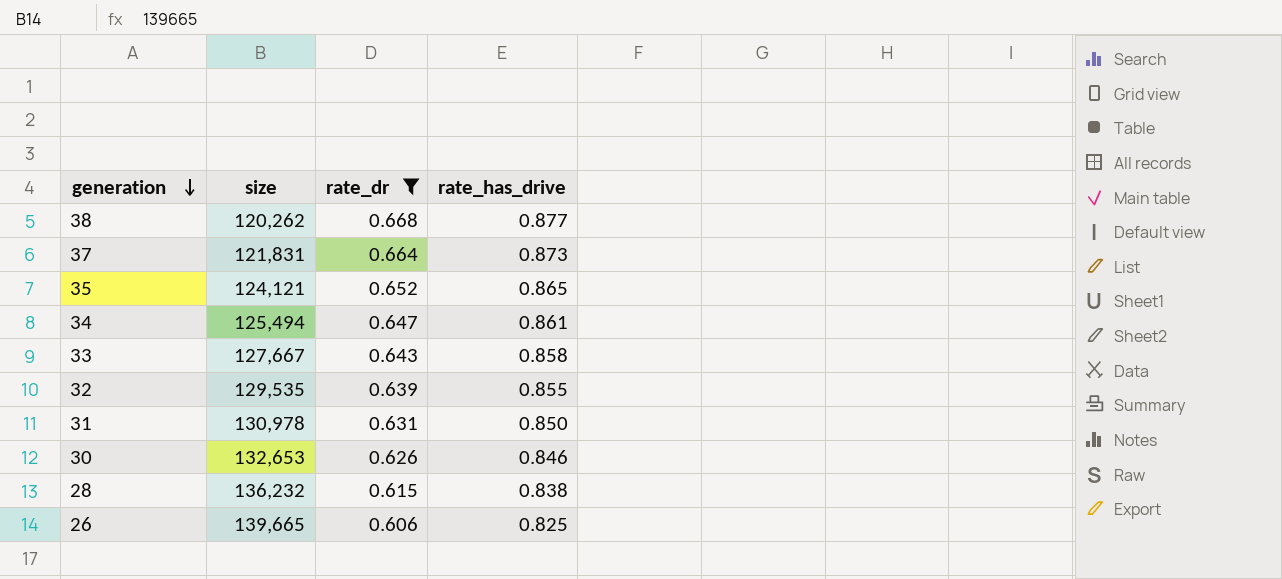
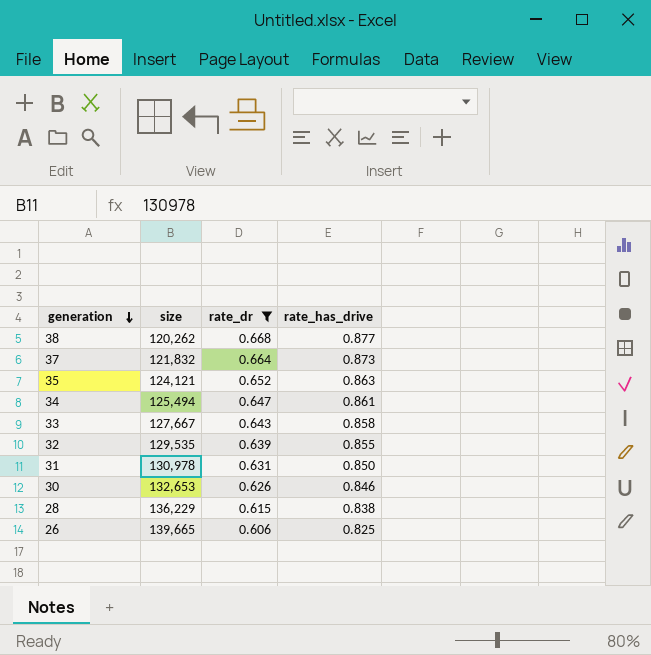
37 | size: 121,831 -> 121,832
35 | rate_has_drive: 0.865 -> 0.863
28 | size: 136,232 -> 136,229

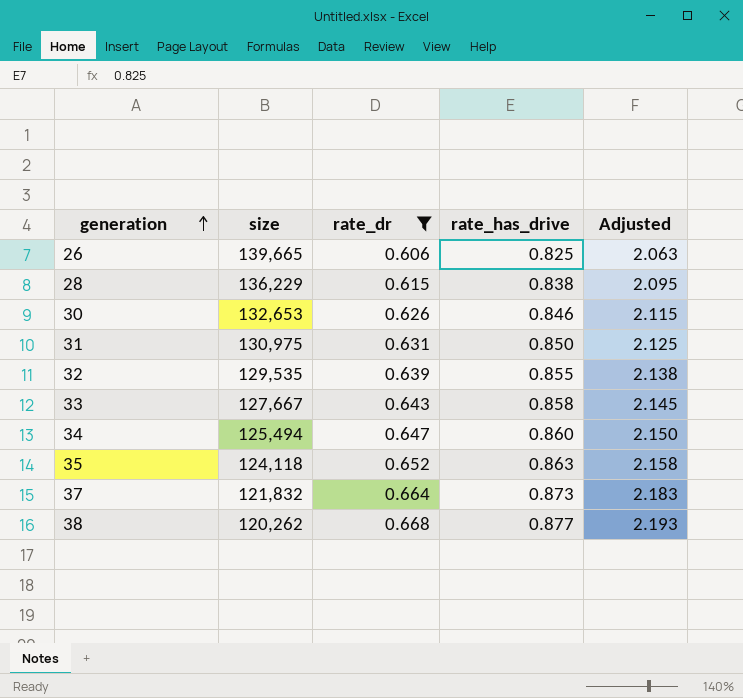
row order: generation descending -> generation ascending
column Adjusted | formula: none -> [rate_has_drive] * 2.5
31 | size: 130,978 -> 130,975
34 | rate_has_drive: 0.861 -> 0.860
35 | size: 124,121 -> 124,118

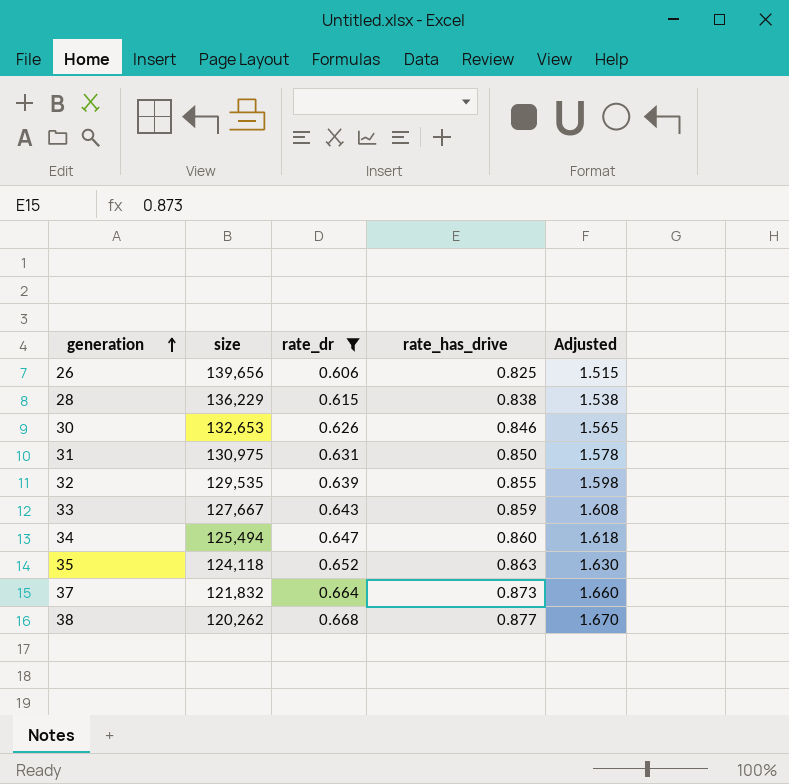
column Adjusted | formula: [rate_has_drive] * 2.5 -> [rate_dr] * 2.5
26 | size: 139,665 -> 139,656
33 | rate_has_drive: 0.858 -> 0.859

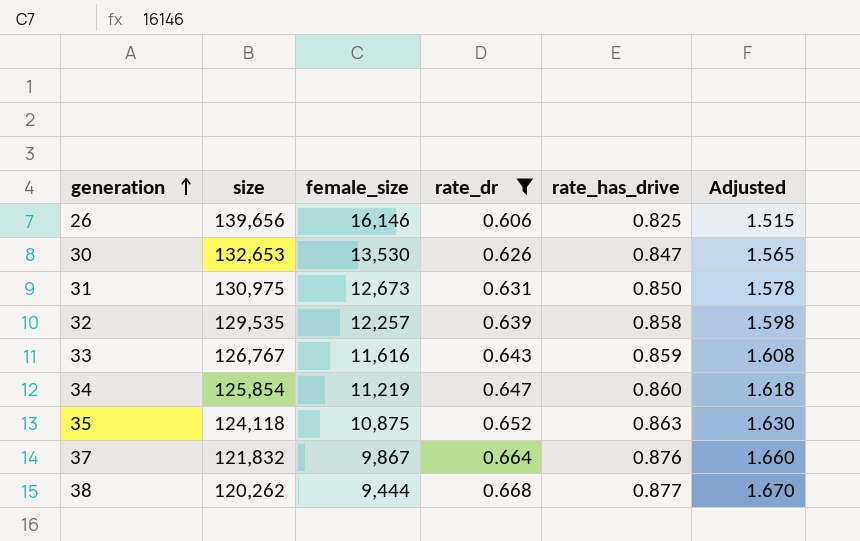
column female_size | position: none -> 3
row 28: 136,229 | 0.615 | 0.838 | 1.538 -> none
30 | rate_has_drive: 0.846 -> 0.847
32 | rate_has_drive: 0.855 -> 0.858
33 | size: 127,667 -> 126,767
34 | size: 125,494 -> 125,854
37 | rate_has_drive: 0.873 -> 0.876

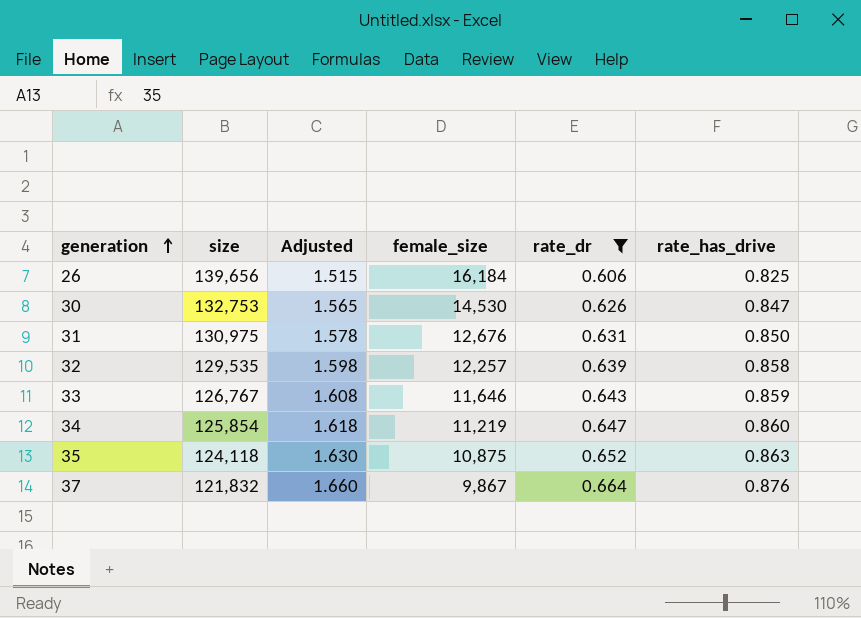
column Adjusted | position: 6 -> 3
row 38: 120,262 | 9,444 | 0.668 | 0.877 | 1.670 -> none
26 | female_size: 16,146 -> 16,184
30 | size: 132,653 -> 132,753
30 | female_size: 13,530 -> 14,530
31 | female_size: 12,673 -> 12,676
33 | female_size: 11,616 -> 11,646

